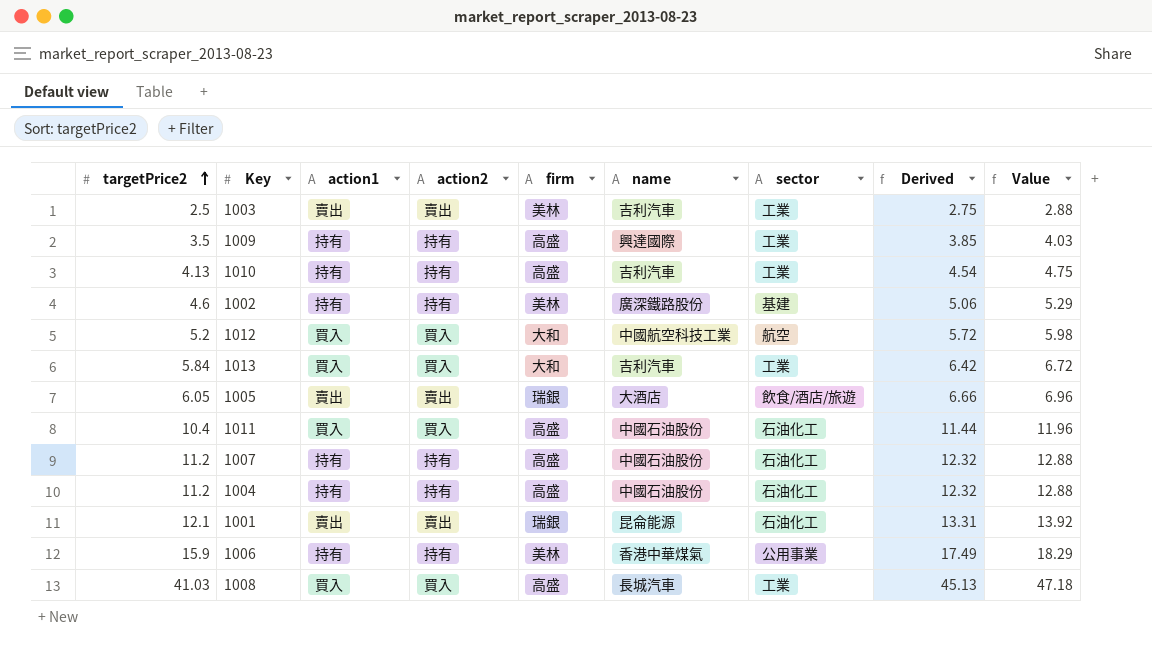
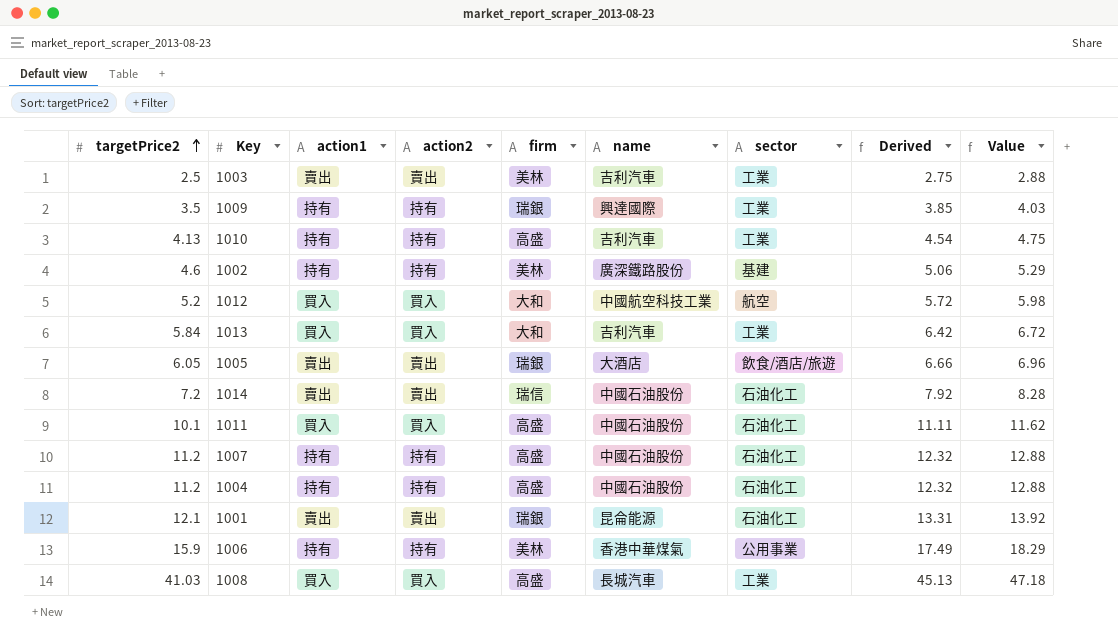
1009 | firm: 高盛 -> 瑞銀
row 1014: none -> 7.2 | 賣出 | 賣出 | 瑞信 | 中國石油股份 | 石油化工 | 7.92 | 8.28
1011 | targetPrice2: 10.4 -> 10.1
1011 | Derived: 11.44 -> 11.11
1011 | Value: 11.96 -> 11.62

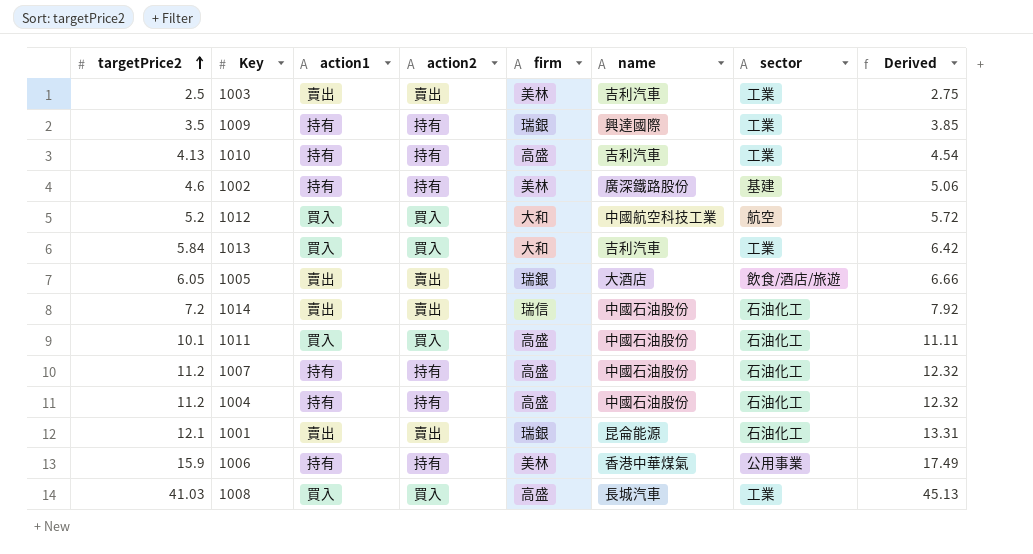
column Value | formula: [targetPrice2] * 1.15 -> none

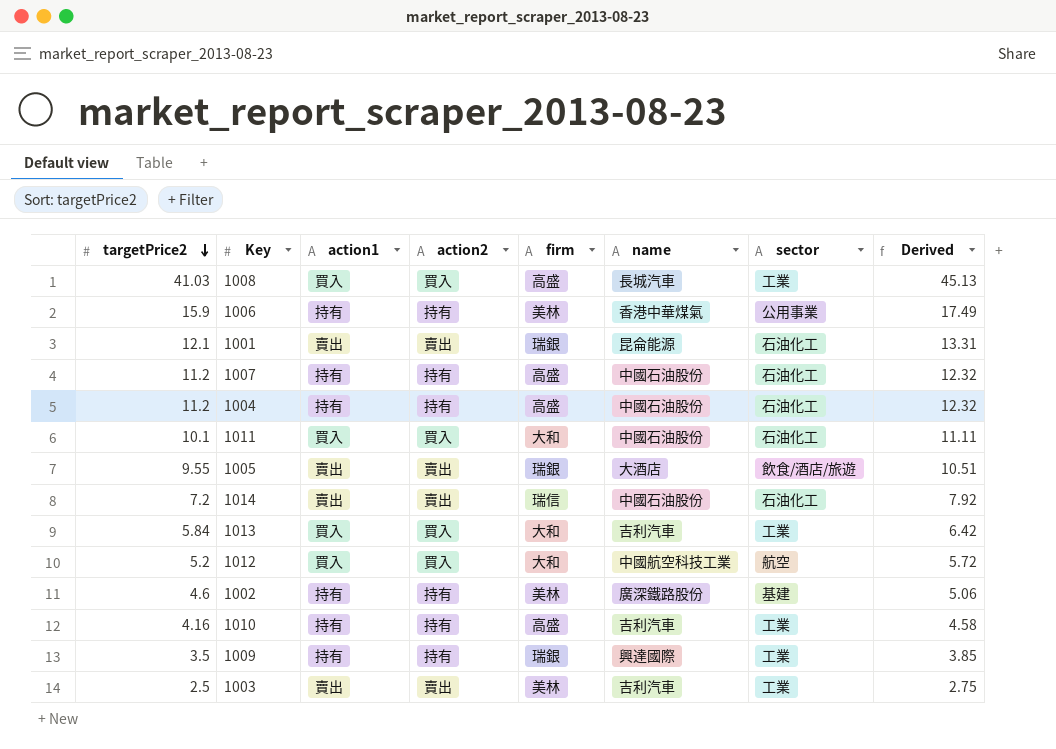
row order: targetPrice2 ascending -> targetPrice2 descending
1011 | firm: 高盛 -> 大和
1005 | targetPrice2: 6.05 -> 9.55
1005 | Derived: 6.66 -> 10.51
1010 | targetPrice2: 4.13 -> 4.16
1010 | Derived: 4.54 -> 4.58

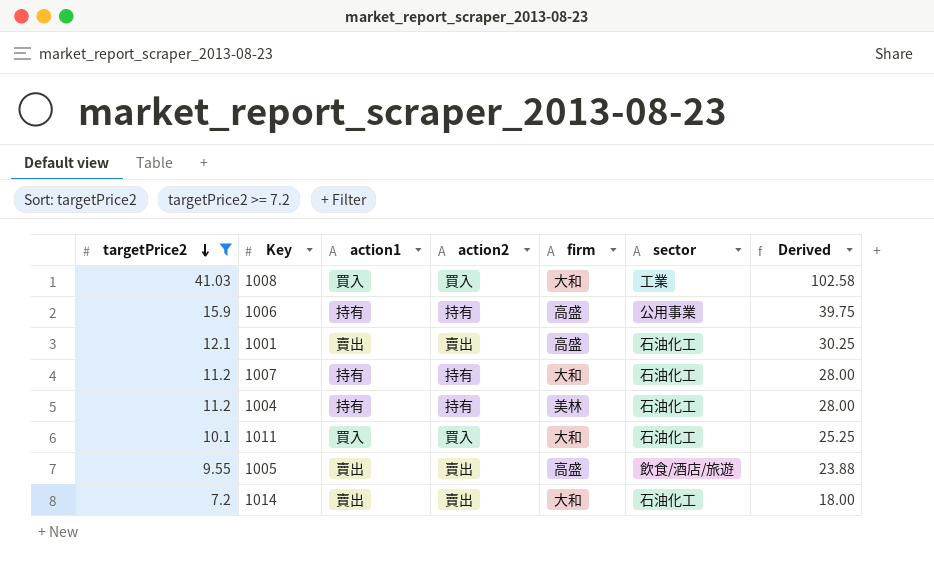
filter: none -> targetPrice2 >= 7.2
column name | position: 6 -> none
column Derived | formula: [targetPrice2] * 1.1 -> [targetPrice2] * 2.5
1008 | firm: 高盛 -> 大和
1006 | firm: 美林 -> 高盛
1001 | firm: 瑞銀 -> 高盛
1007 | firm: 高盛 -> 大和
1004 | firm: 高盛 -> 美林
1005 | firm: 瑞銀 -> 高盛
1014 | firm: 瑞信 -> 大和

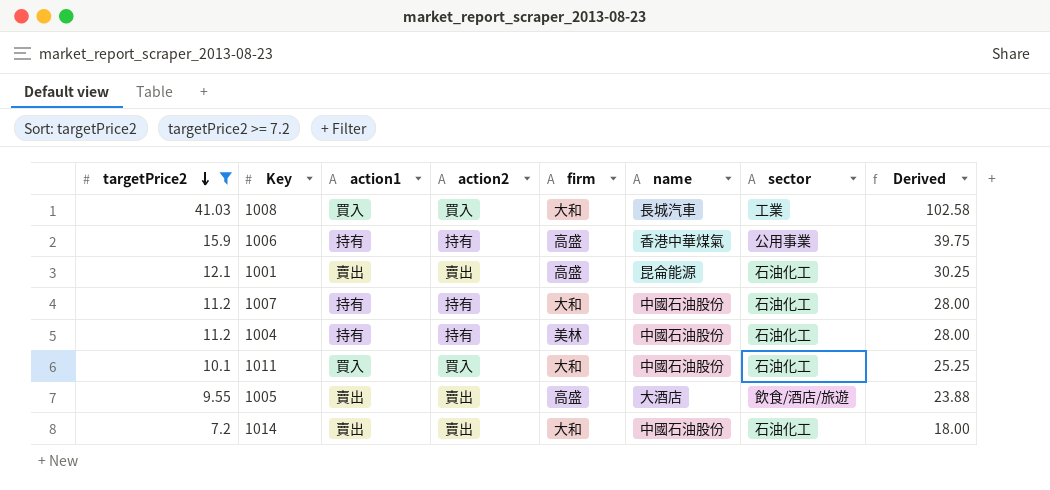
column name | position: none -> 6

